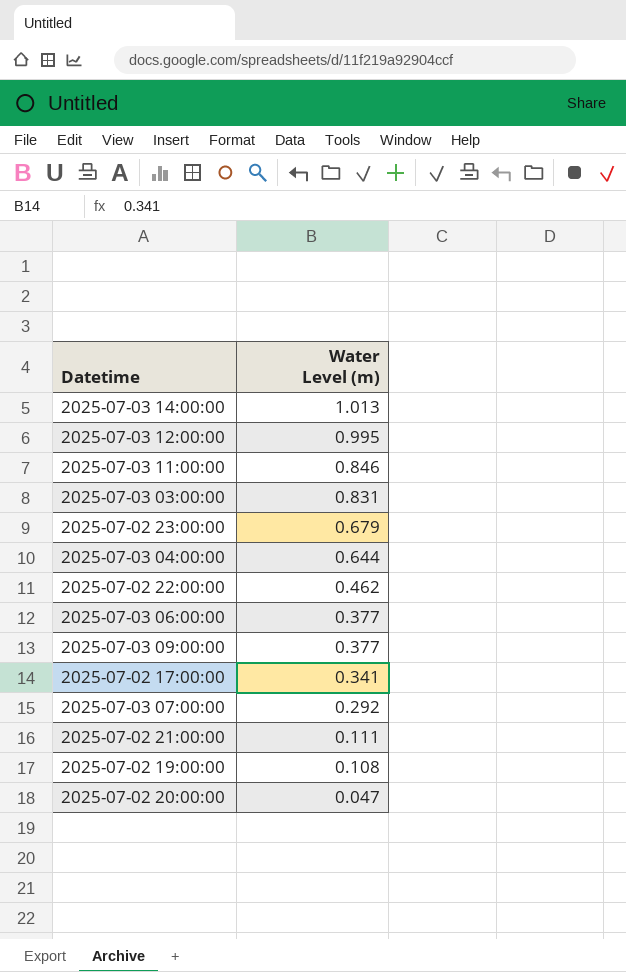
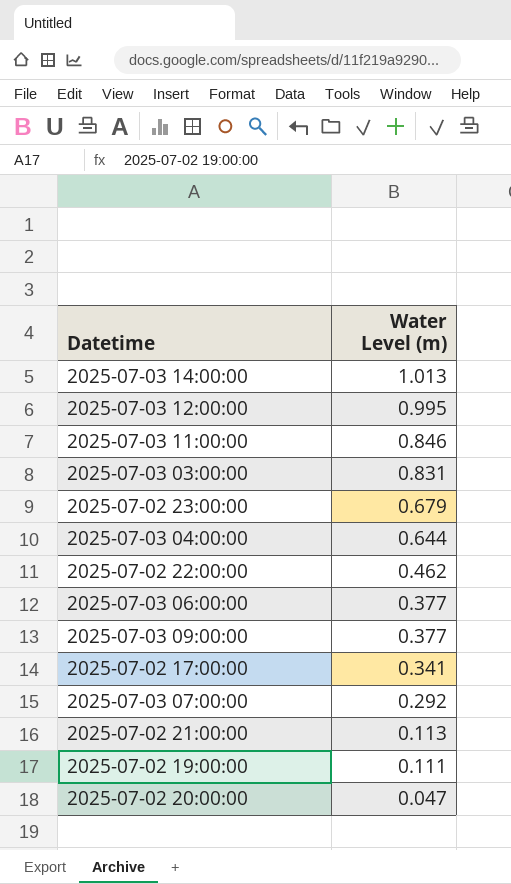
2025-07-02 21:00:00 | Water Level (m): 0.111 -> 0.113
2025-07-02 19:00:00 | Water Level (m): 0.108 -> 0.111

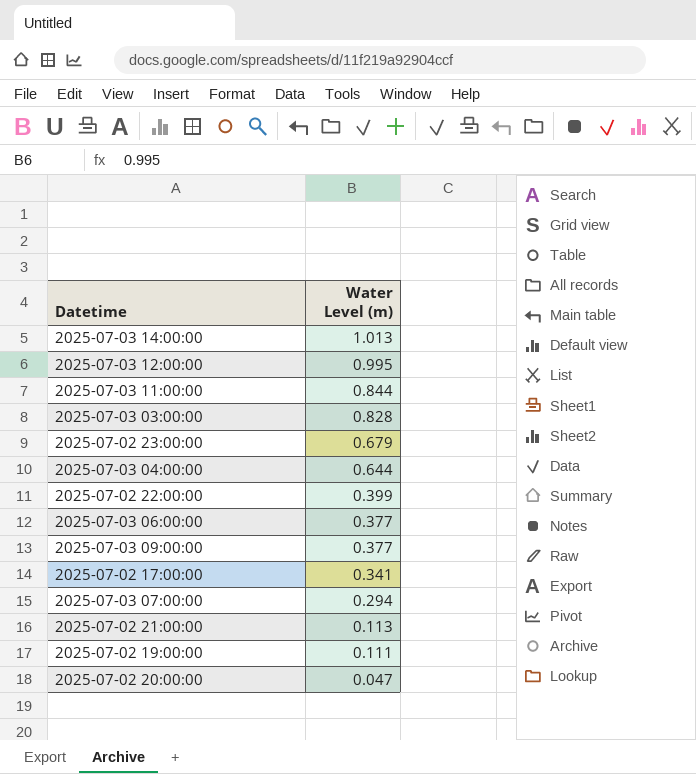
2025-07-03 11:00:00 | Water Level (m): 0.846 -> 0.844
2025-07-03 03:00:00 | Water Level (m): 0.831 -> 0.828
2025-07-02 22:00:00 | Water Level (m): 0.462 -> 0.399
2025-07-03 07:00:00 | Water Level (m): 0.292 -> 0.294

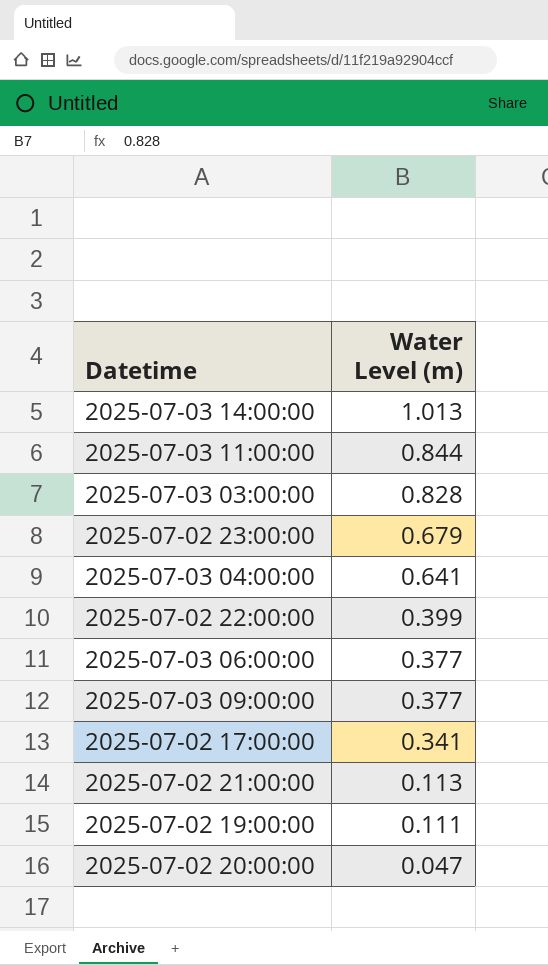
row 2025-07-03 12:00:00: 0.995 -> none
row 2025-07-03 07:00:00: 0.294 -> none
2025-07-03 04:00:00 | Water Level (m): 0.644 -> 0.641

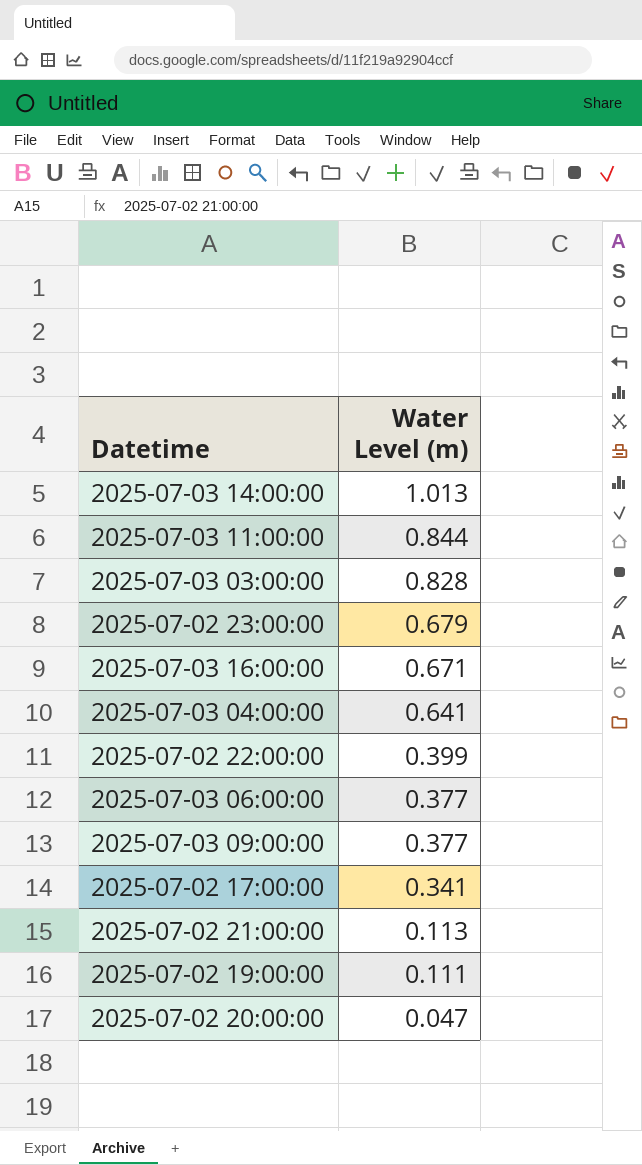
row 2025-07-03 16:00:00: none -> 0.671

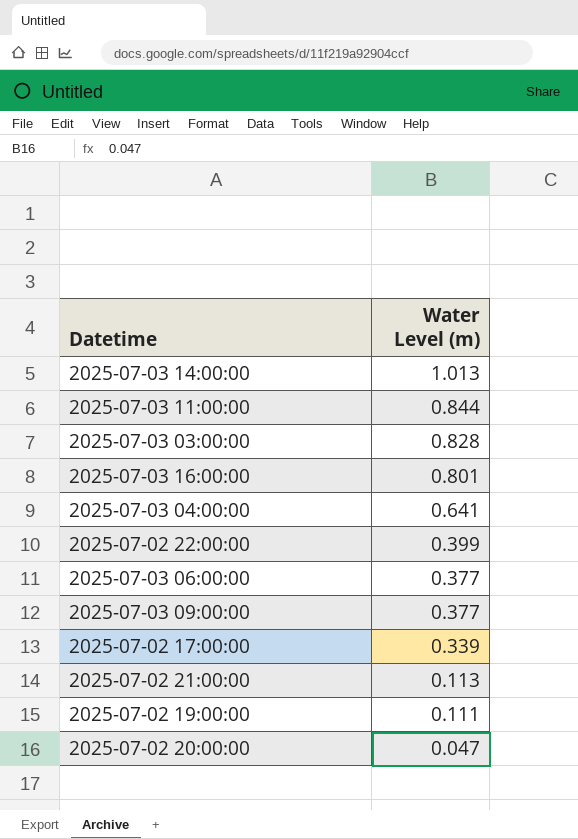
row 2025-07-02 23:00:00: 0.679 -> none
2025-07-03 16:00:00 | Water Level (m): 0.671 -> 0.801
2025-07-02 17:00:00 | Water Level (m): 0.341 -> 0.339

